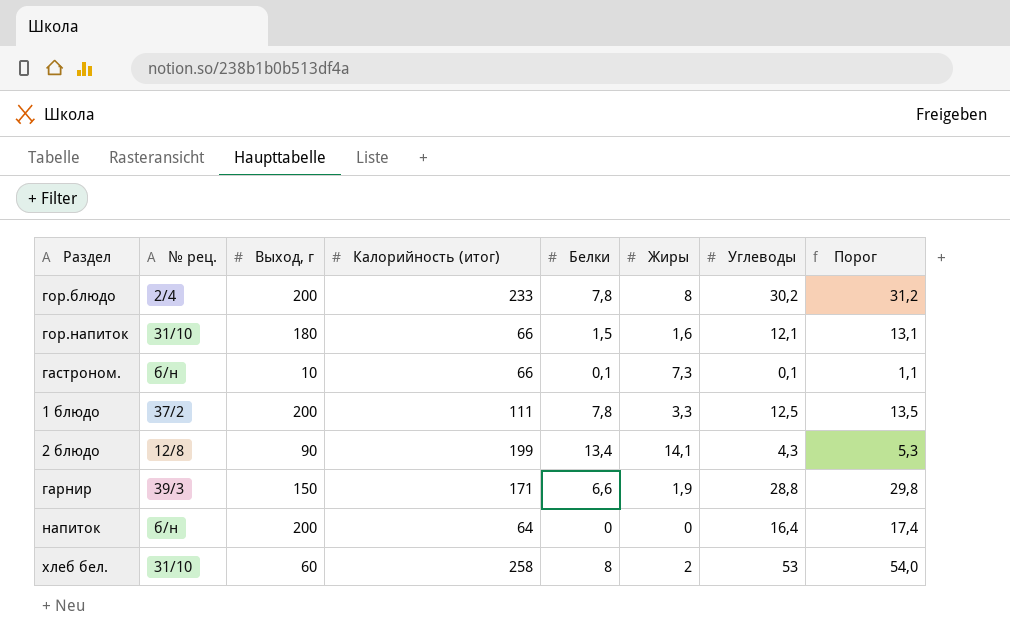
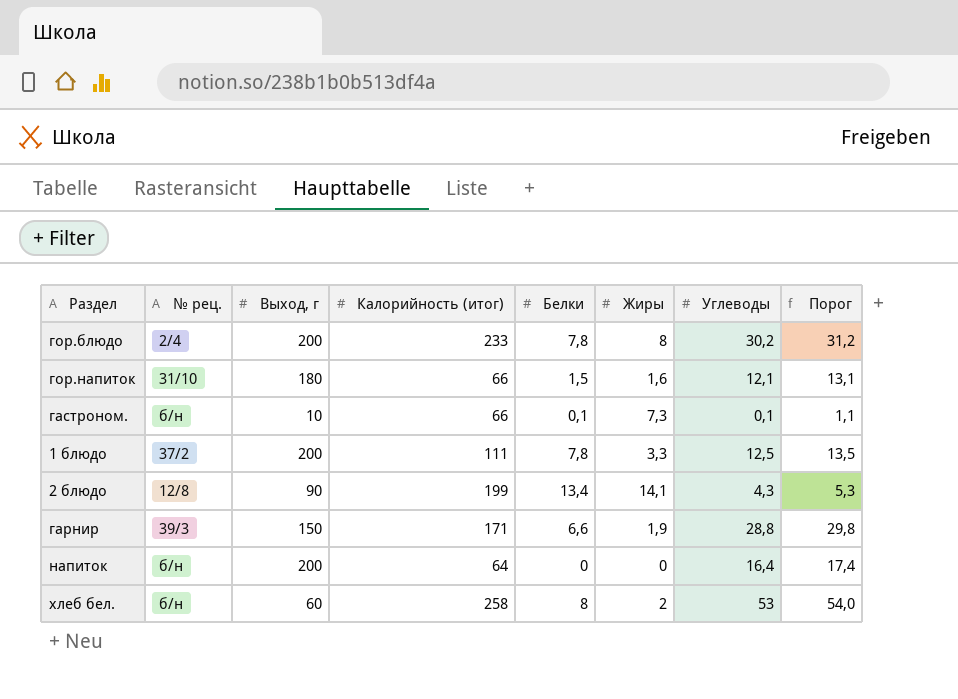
хлеб бел. | № рец.: 31/10 -> б/н

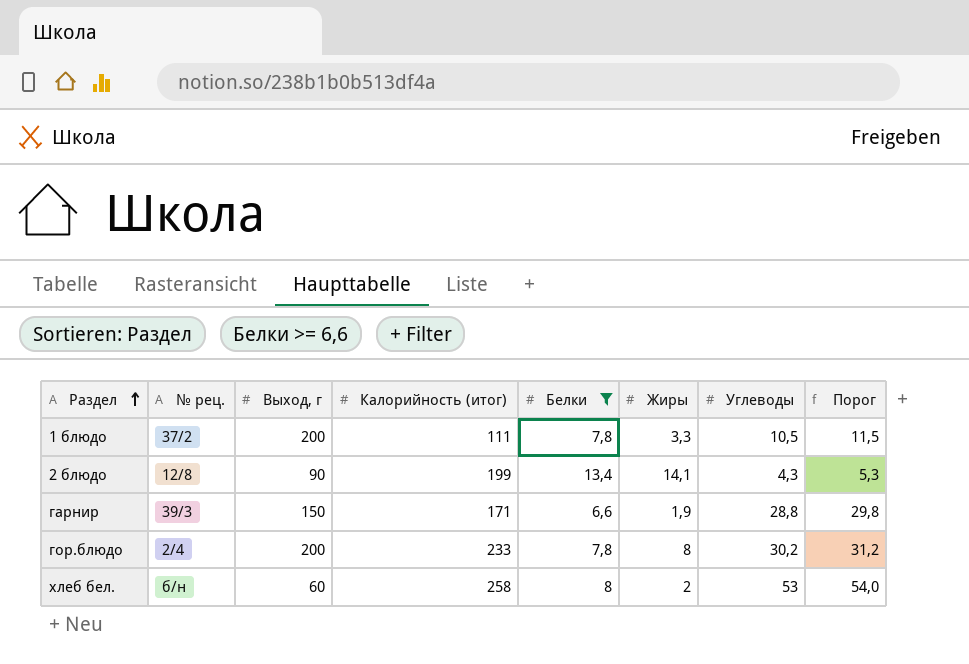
filter: none -> Белки >= 6,6
row order: none -> Раздел ascending
1 блюдо | Углеводы: 12,5 -> 10,5
1 блюдо | Порог: 13,5 -> 11,5

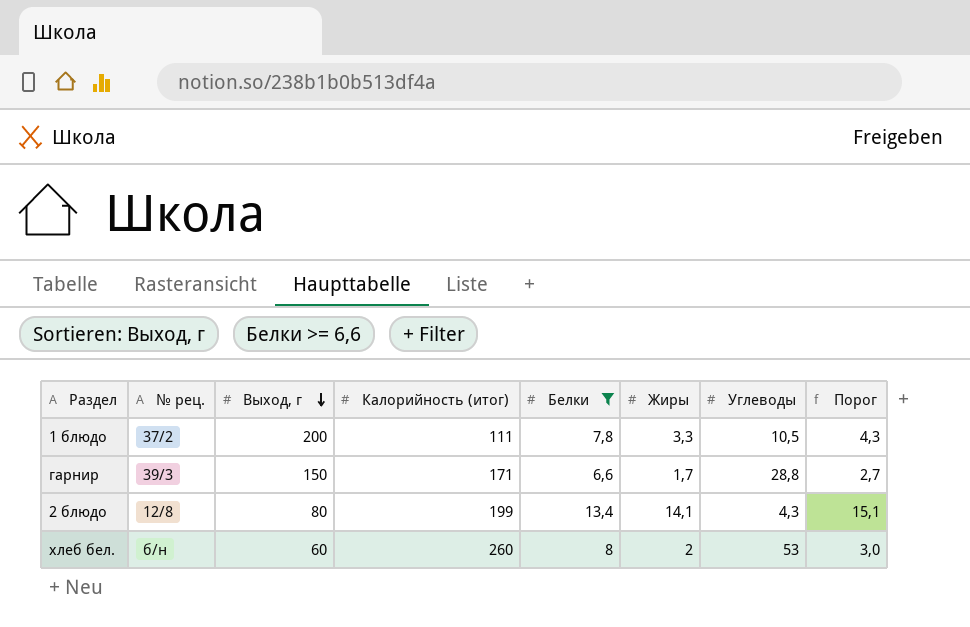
row order: Раздел ascending -> Выход, г descending
column Порог | formula: [Углеводы] + 1 -> [Жиры] + 1
row гор.блюдо: 2/4 | 200 | 233 | 7,8 | 8 | 30,2 | 31,2 -> none
гарнир | Жиры: 1,9 -> 1,7
2 блюдо | Выход, г: 90 -> 80
хлеб бел. | Калорийность (итог): 258 -> 260

